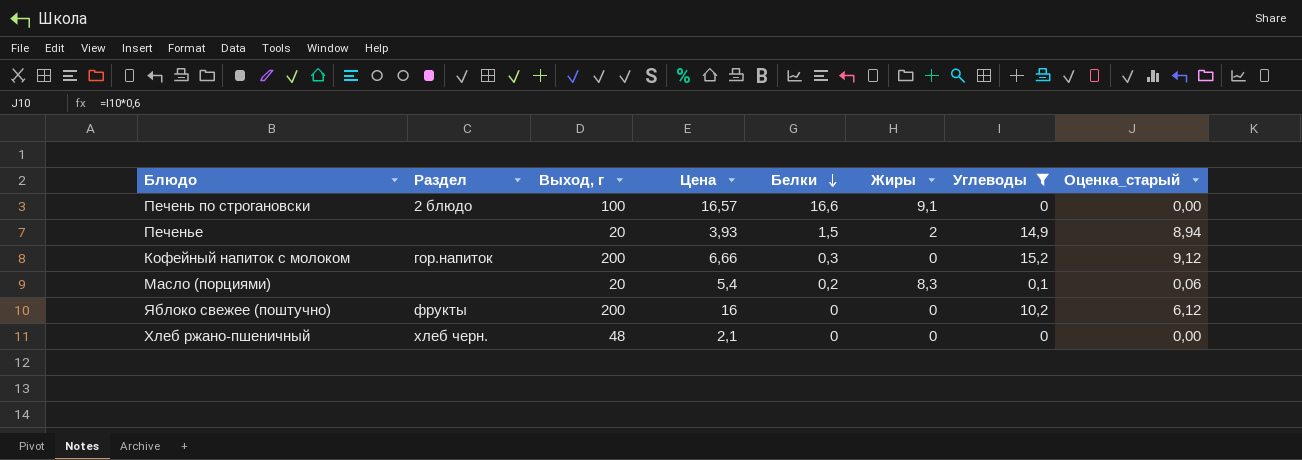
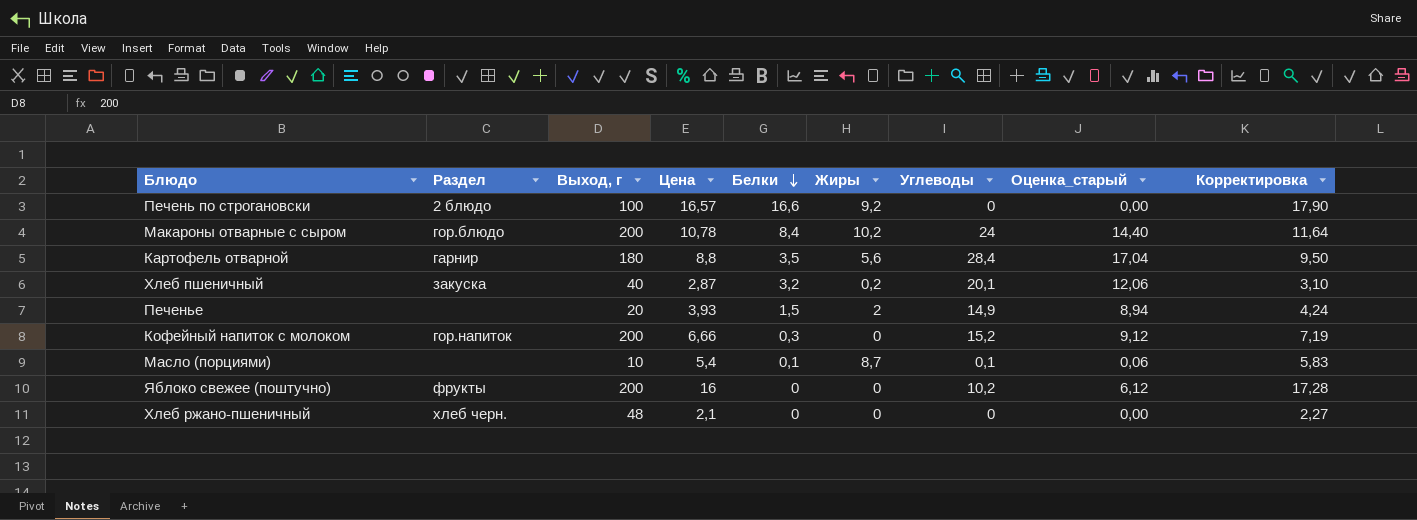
filter: Углеводы <= 15,2 -> none
column Корректировка | formula: none -> [Цена] * 1,08
Печень по строгановски | Жиры: 9,1 -> 9,2
Масло (порциями) | Выход, г: 20 -> 10
Масло (порциями) | Белки: 0,2 -> 0,1
Масло (порциями) | Жиры: 8,3 -> 8,7

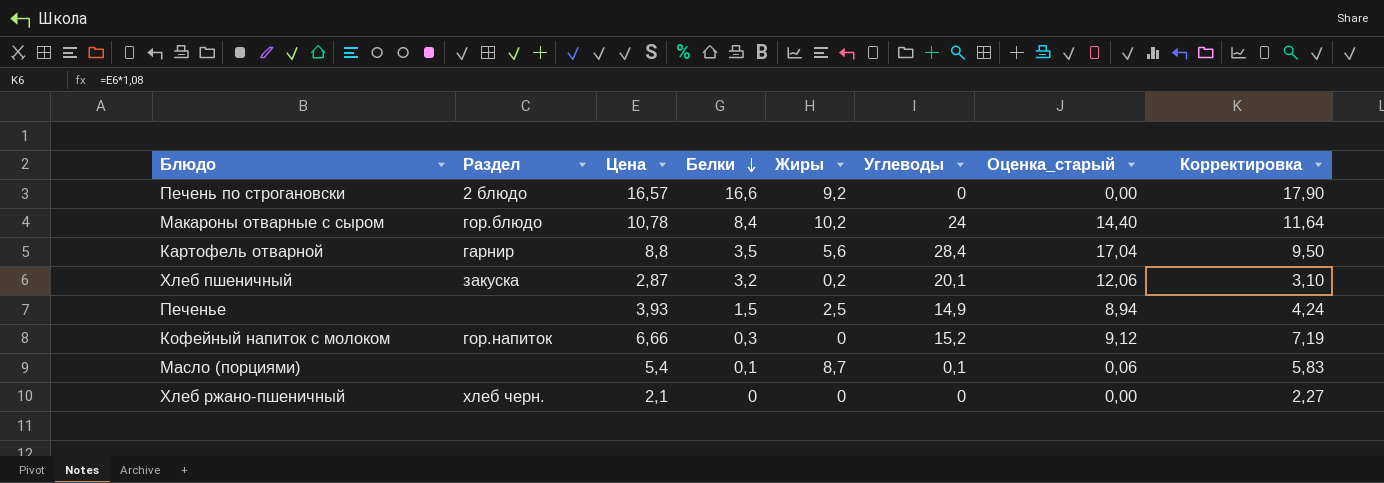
column Выход, г | position: 3 -> none
row Яблоко свежее (поштучно): фрукты | 200 | 16 | 0 | 0 | 10,2 | 6,12 | 17,28 -> none
Печенье | Жиры: 2 -> 2,5

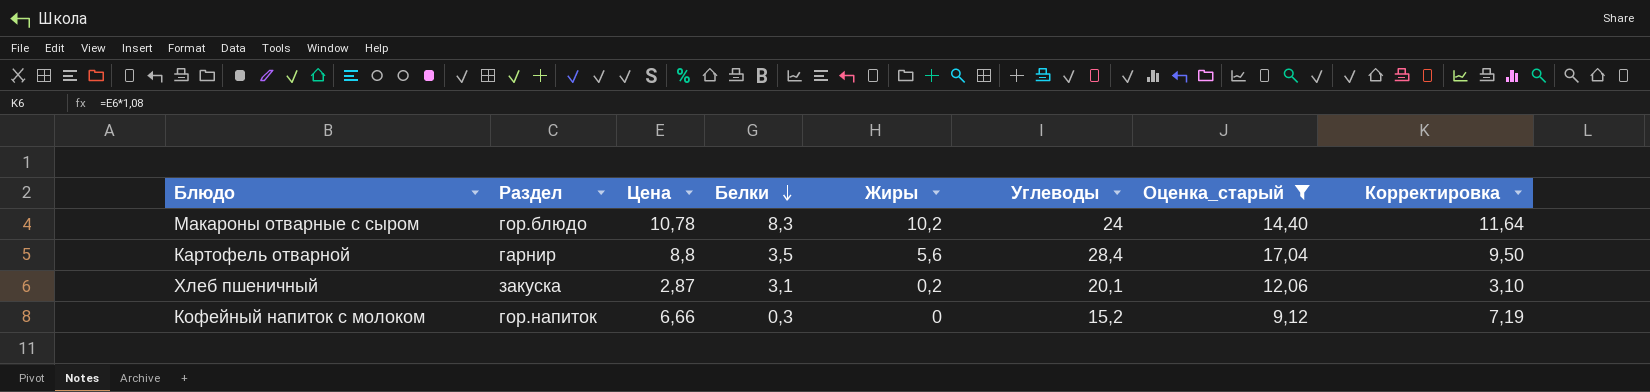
filter: none -> Оценка_старый >= 9,12
Макароны отварные с сыром | Белки: 8,4 -> 8,3
Хлеб пшеничный | Белки: 3,2 -> 3,1

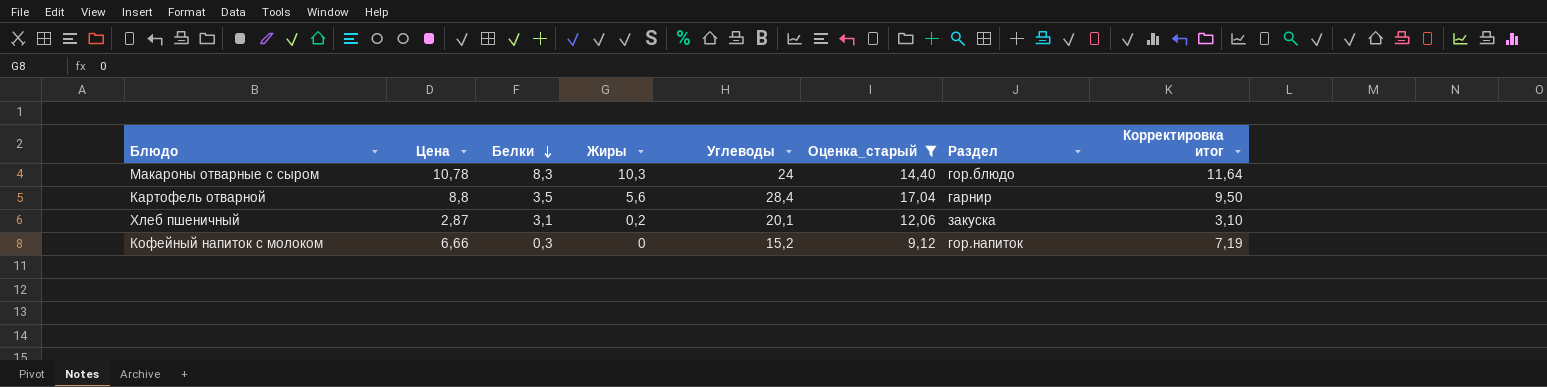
column Раздел | position: 2 -> 7
column name: Корректировка -> Корректировка итог
Макароны отварные с сыром | Жиры: 10,2 -> 10,3

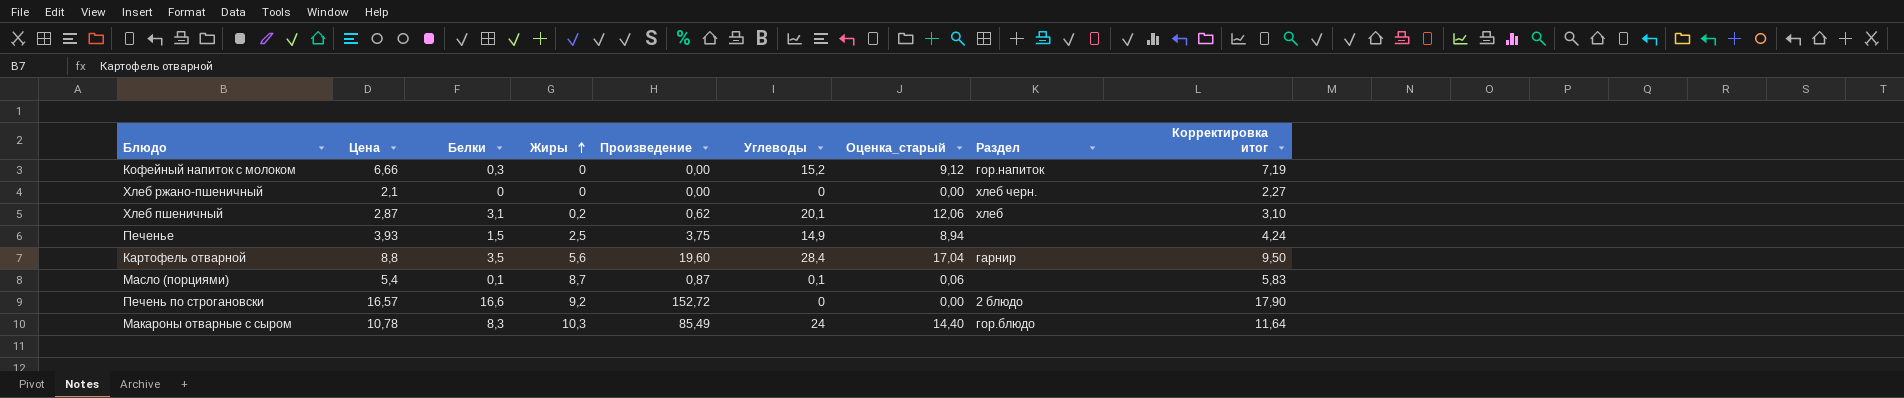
filter: Оценка_старый >= 9,12 -> none
row order: Белки descending -> Жиры ascending
column Произведение | formula: none -> [Белки] * [Жиры]
Хлеб пшеничный | Раздел: закуска -> хлеб

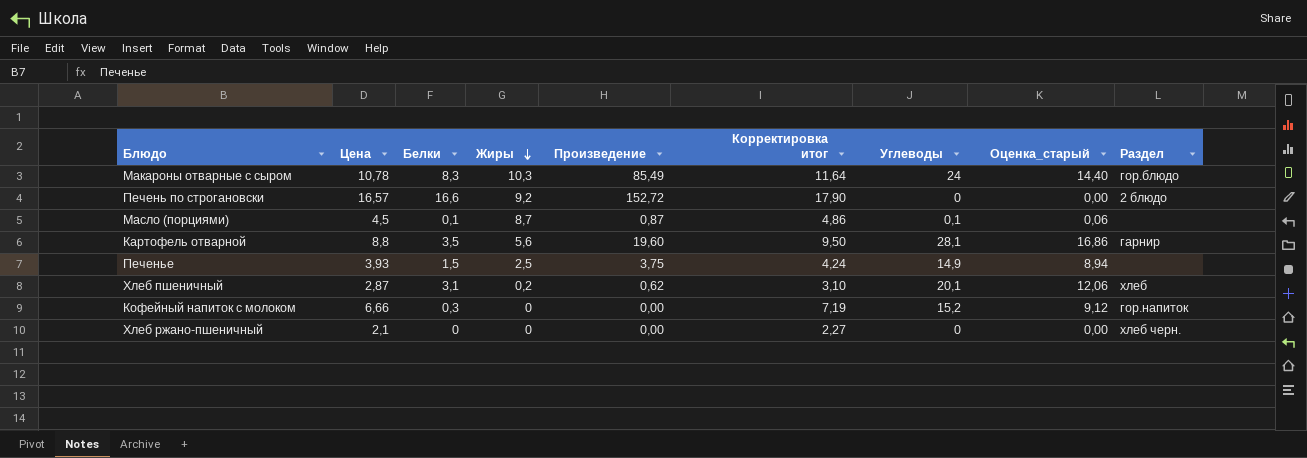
row order: Жиры ascending -> Жиры descending
column Корректировка итог | position: 9 -> 6
Масло (порциями) | Цена: 5,4 -> 4,5
Масло (порциями) | Корректировка итог: 5,83 -> 4,86
Картофель отварной | Углеводы: 28,4 -> 28,1
Картофель отварной | Оценка_старый: 17,04 -> 16,86

